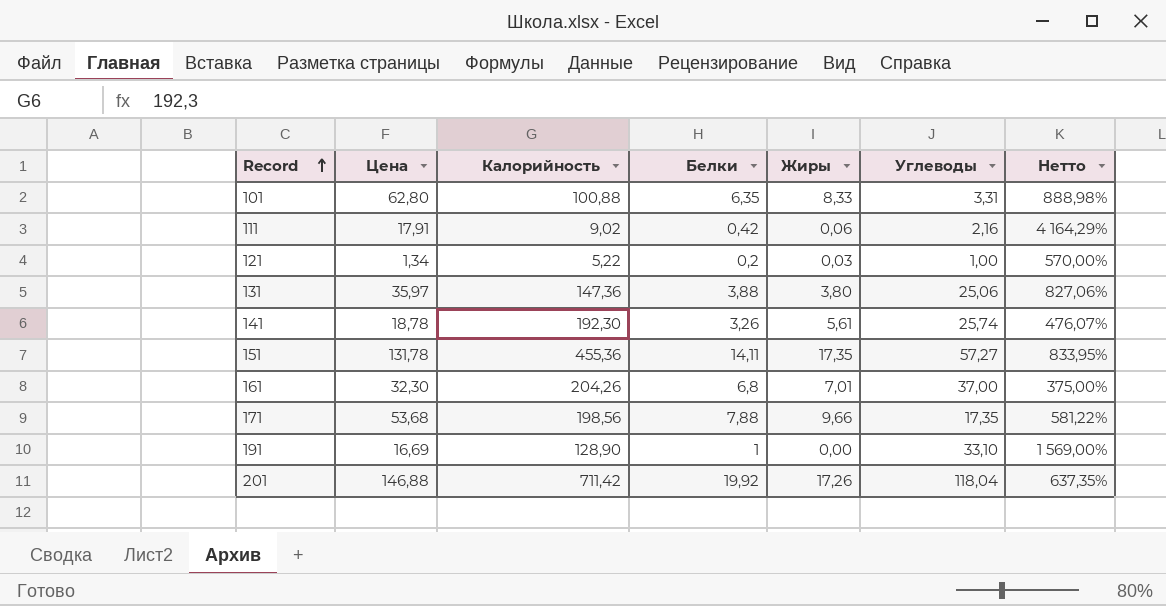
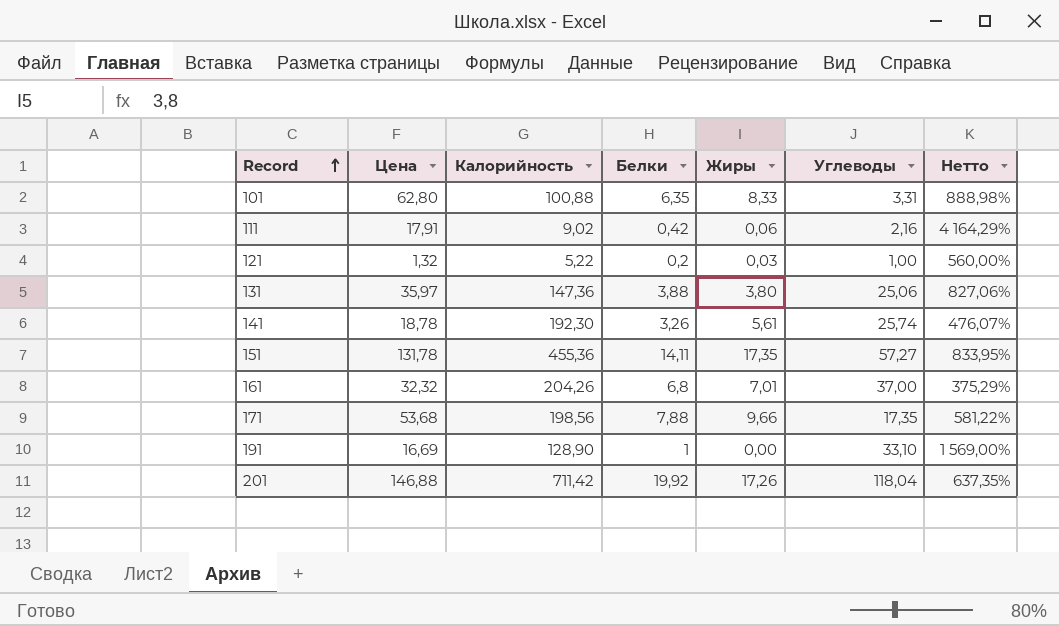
121 | Цена: 1,34 -> 1,32
121 | Нетто: 570,00% -> 560,00%
161 | Цена: 32,30 -> 32,32
161 | Нетто: 375,00% -> 375,29%

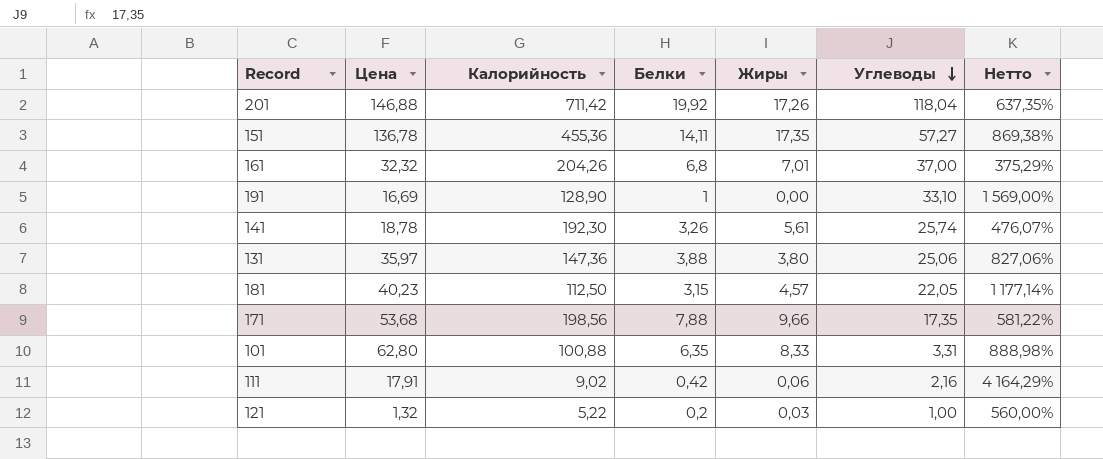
row order: Record ascending -> Углеводы descending
151 | Цена: 131,78 -> 136,78
151 | Нетто: 833,95% -> 869,38%
row 181: none -> 40,23 | 112,50 | 3,15 | 4,57 | 22,05 | 1 177,14%

